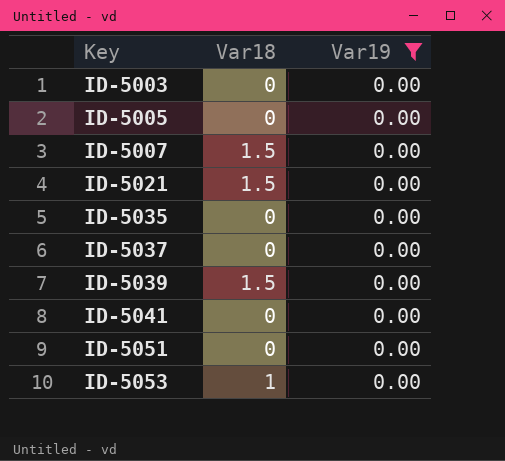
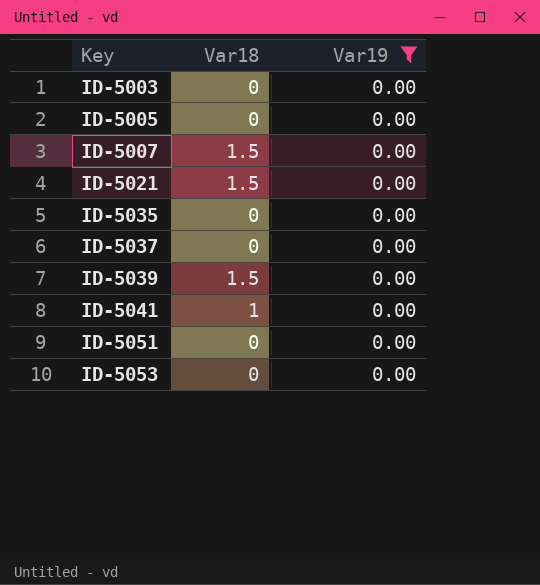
ID-5041 | Var18: 0 -> 1
ID-5053 | Var18: 1 -> 0

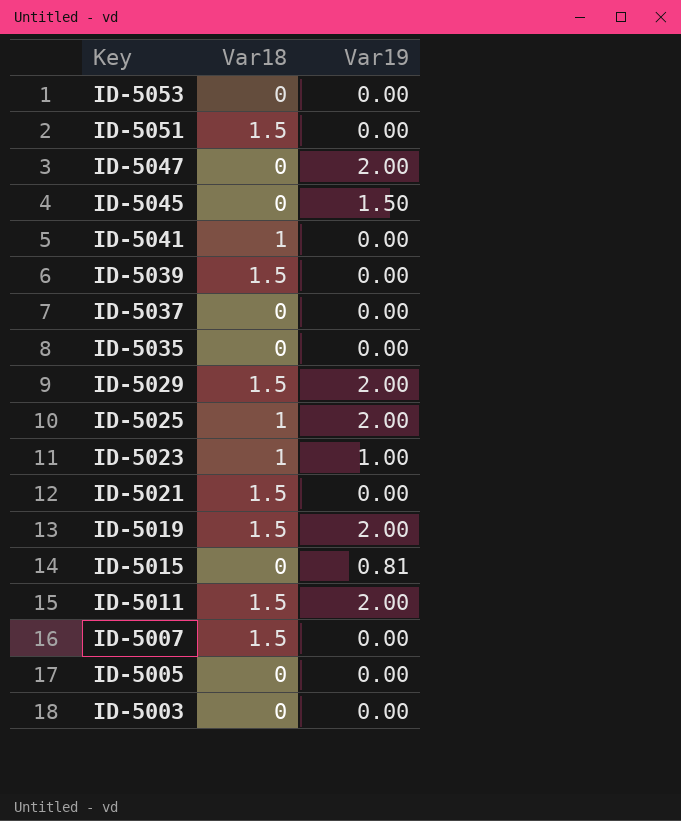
filter: Var19 = 0.00 -> none
row order: Key ascending -> Key descending
ID-5051 | Var18: 0 -> 1.5

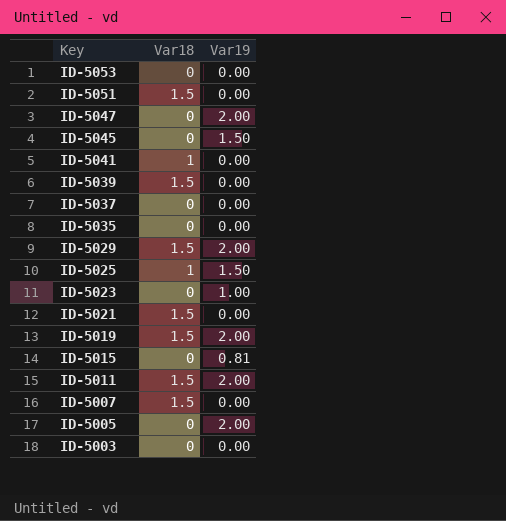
ID-5025 | Var19: 2.00 -> 1.50
ID-5023 | Var18: 1 -> 0
ID-5005 | Var19: 0.00 -> 2.00

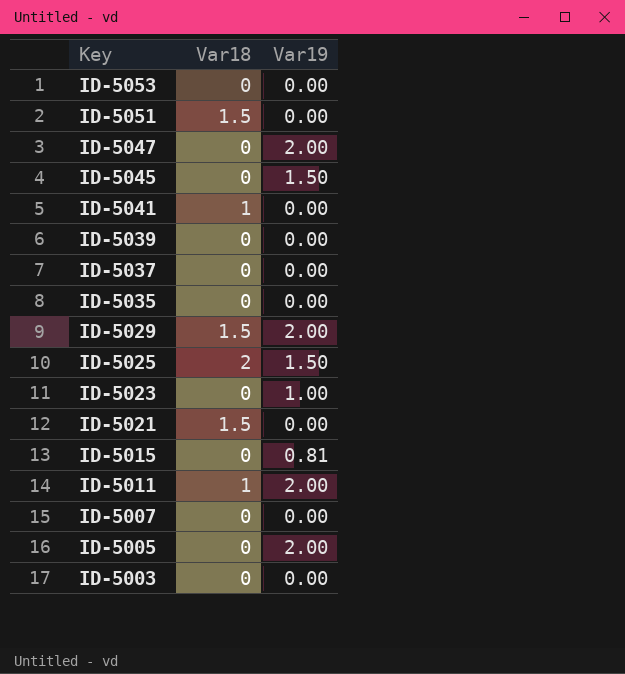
row ID-5019: 1.5 | 2.00 -> none
ID-5039 | Var18: 1.5 -> 0
ID-5025 | Var18: 1 -> 2
ID-5011 | Var18: 1.5 -> 1
ID-5007 | Var18: 1.5 -> 0

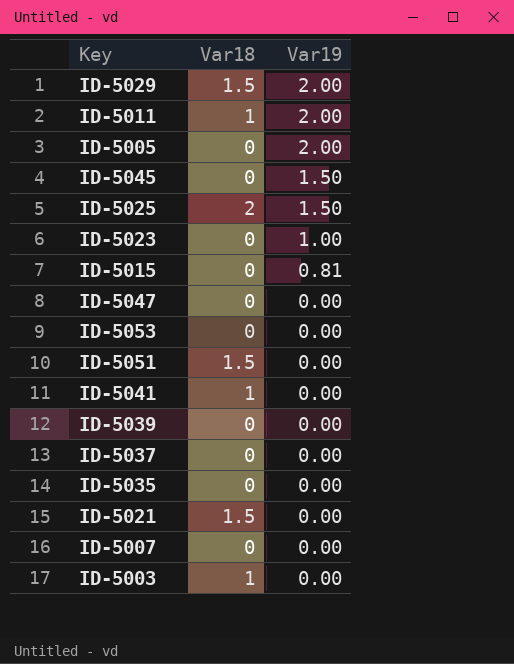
row order: Key descending -> Var19 descending
ID-5047 | Var19: 2.00 -> 0.00
ID-5003 | Var18: 0 -> 1

